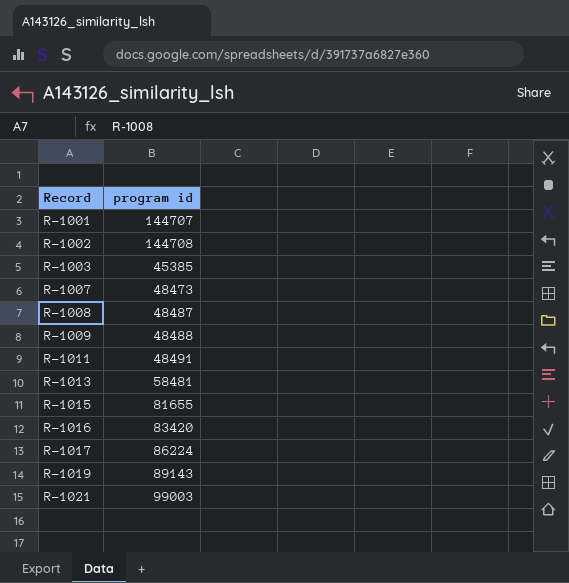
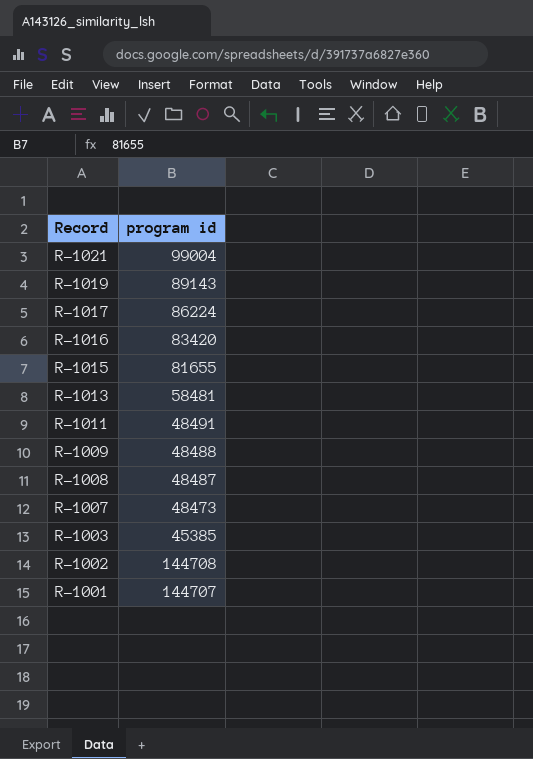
row order: Record ascending -> Record descending
R-1021 | program id: 99003 -> 99004

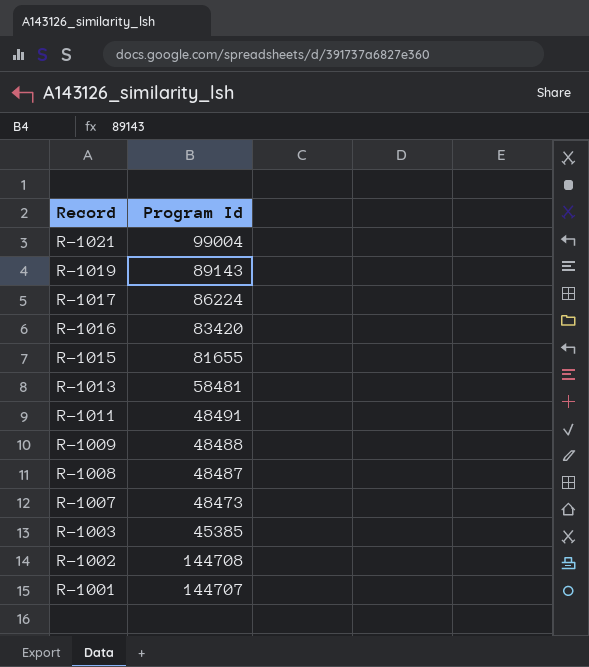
column name: program id -> Program Id

